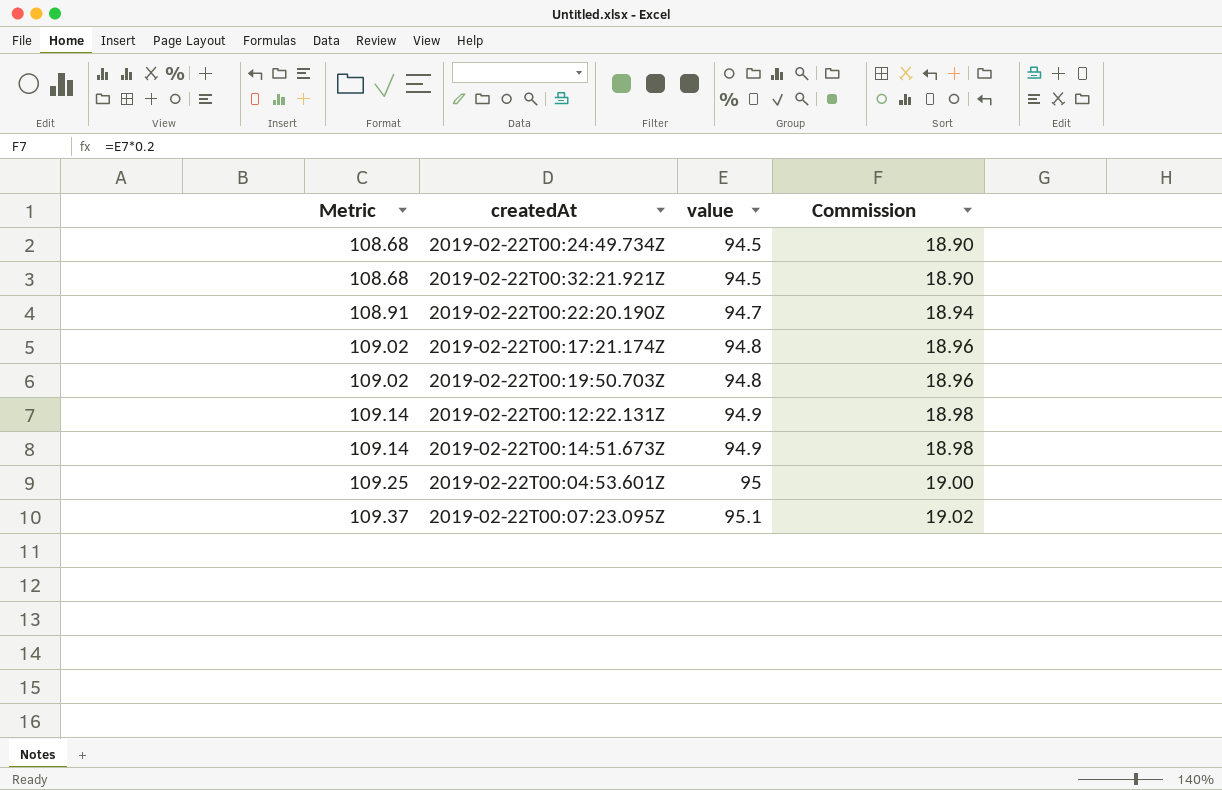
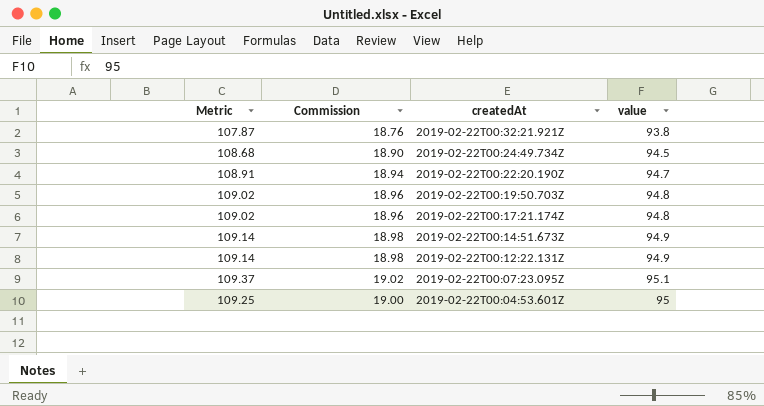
row order: Metric ascending -> createdAt descending
column Commission | position: 4 -> 2
2019-02-22T00:32:21.921Z | Metric: 108.68 -> 107.87
2019-02-22T00:32:21.921Z | Commission: 18.90 -> 18.76
2019-02-22T00:32:21.921Z | value: 94.5 -> 93.8

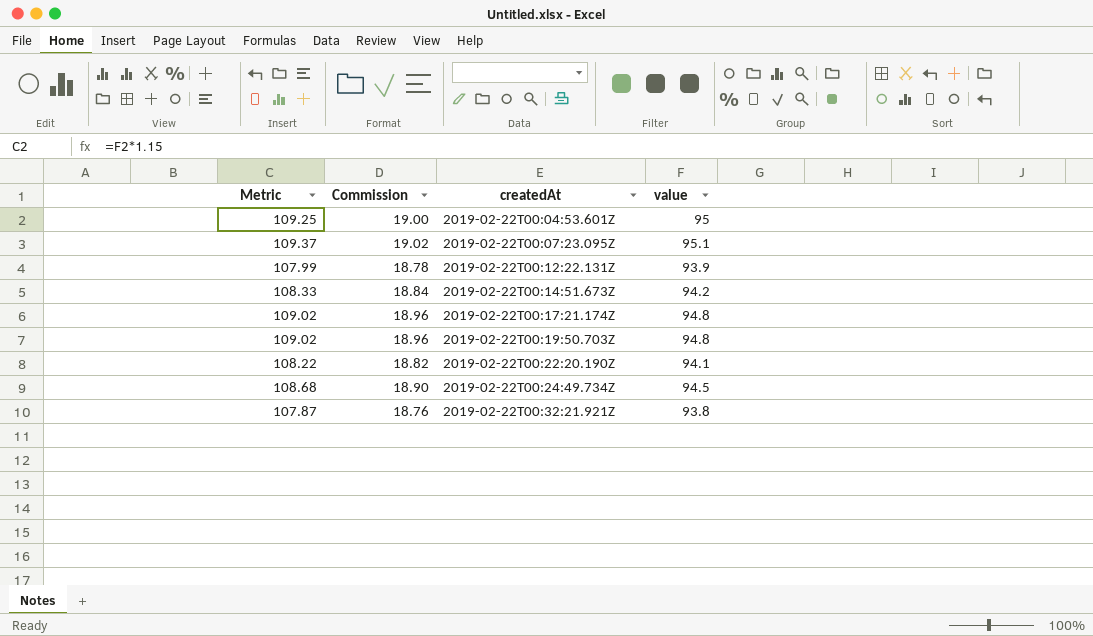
row order: createdAt descending -> createdAt ascending
2019-02-22T00:12:22.131Z | Metric: 109.14 -> 107.99
2019-02-22T00:12:22.131Z | Commission: 18.98 -> 18.78
2019-02-22T00:12:22.131Z | value: 94.9 -> 93.9
2019-02-22T00:14:51.673Z | Metric: 109.14 -> 108.33
2019-02-22T00:14:51.673Z | Commission: 18.98 -> 18.84
2019-02-22T00:14:51.673Z | value: 94.9 -> 94.2
2019-02-22T00:22:20.190Z | Metric: 108.91 -> 108.22
2019-02-22T00:22:20.190Z | Commission: 18.94 -> 18.82
2019-02-22T00:22:20.190Z | value: 94.7 -> 94.1

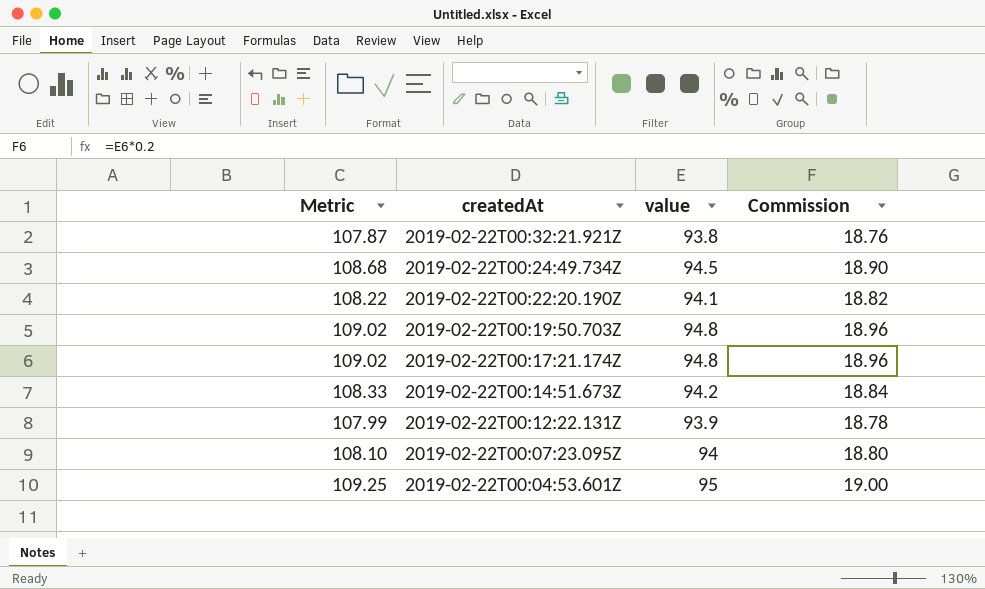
row order: createdAt ascending -> createdAt descending
column Commission | position: 2 -> 4
2019-02-22T00:07:23.095Z | Metric: 109.37 -> 108.10
2019-02-22T00:07:23.095Z | value: 95.1 -> 94
2019-02-22T00:07:23.095Z | Commission: 19.02 -> 18.80

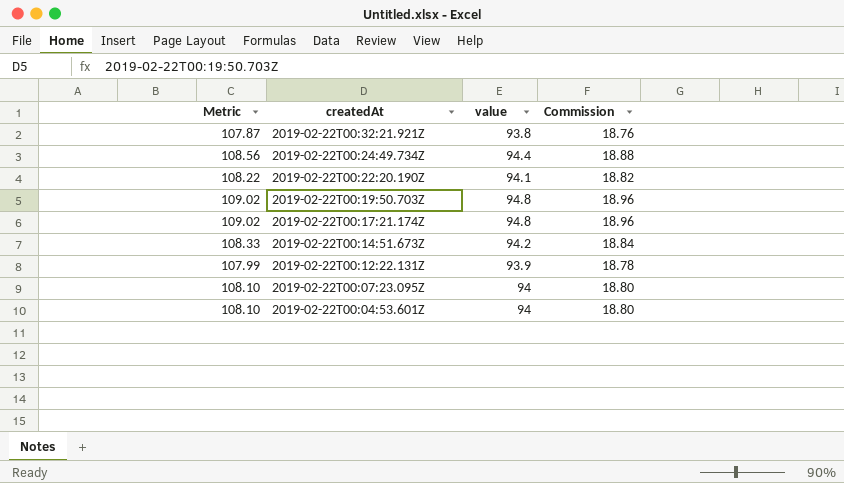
2019-02-22T00:24:49.734Z | Metric: 108.68 -> 108.56
2019-02-22T00:24:49.734Z | value: 94.5 -> 94.4
2019-02-22T00:24:49.734Z | Commission: 18.90 -> 18.88
2019-02-22T00:04:53.601Z | Metric: 109.25 -> 108.10
2019-02-22T00:04:53.601Z | value: 95 -> 94
2019-02-22T00:04:53.601Z | Commission: 19.00 -> 18.80

